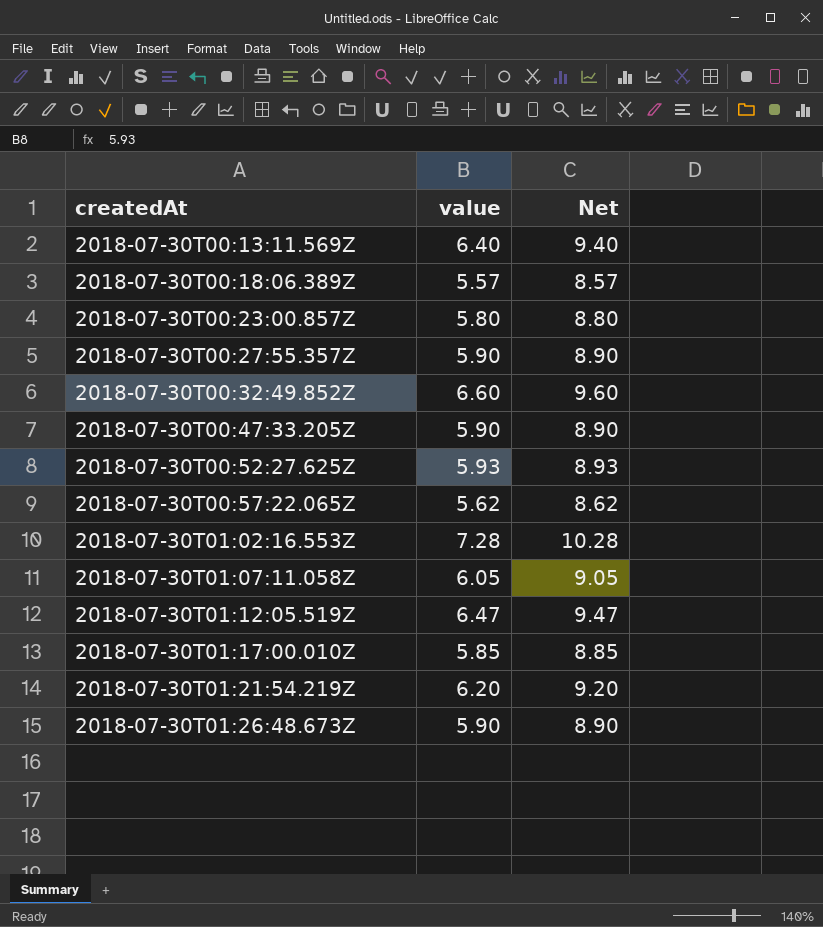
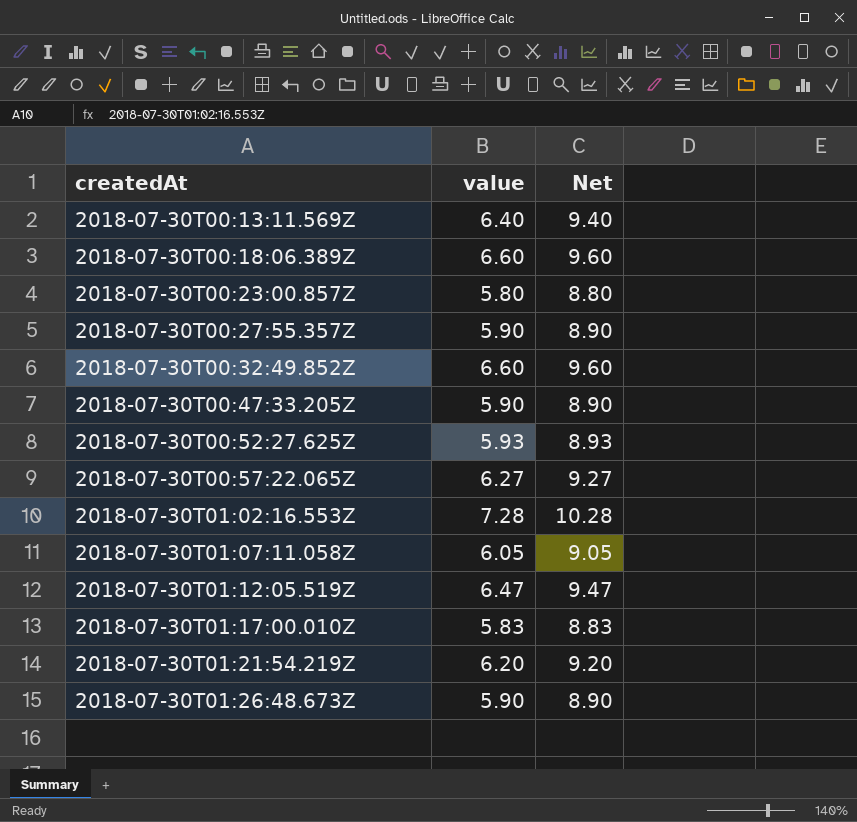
2018-07-30T00:18:06.389Z | value: 5.57 -> 6.60
2018-07-30T00:18:06.389Z | Net: 8.57 -> 9.60
2018-07-30T00:57:22.065Z | value: 5.62 -> 6.27
2018-07-30T00:57:22.065Z | Net: 8.62 -> 9.27
2018-07-30T01:17:00.010Z | value: 5.85 -> 5.83
2018-07-30T01:17:00.010Z | Net: 8.85 -> 8.83

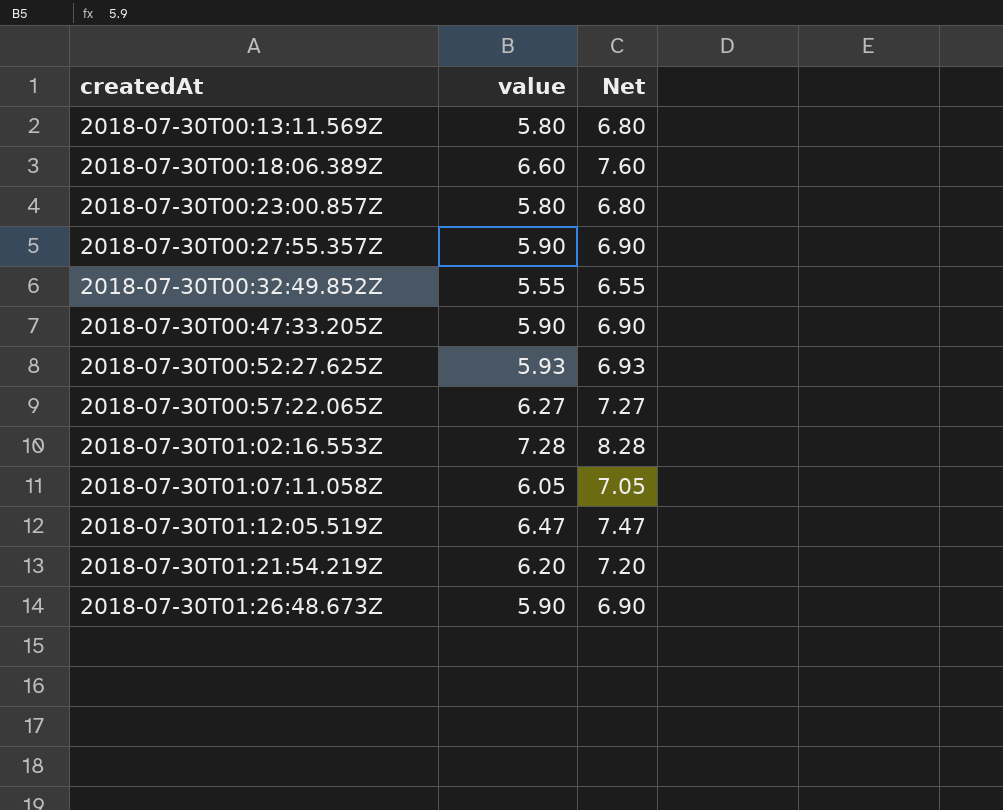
column Net | formula: [value] + 3 -> [value] + 1
row 2018-07-30T01:17:00.010Z: 5.83 | 8.83 -> none
2018-07-30T00:13:11.569Z | value: 6.40 -> 5.80
2018-07-30T00:32:49.852Z | value: 6.60 -> 5.55

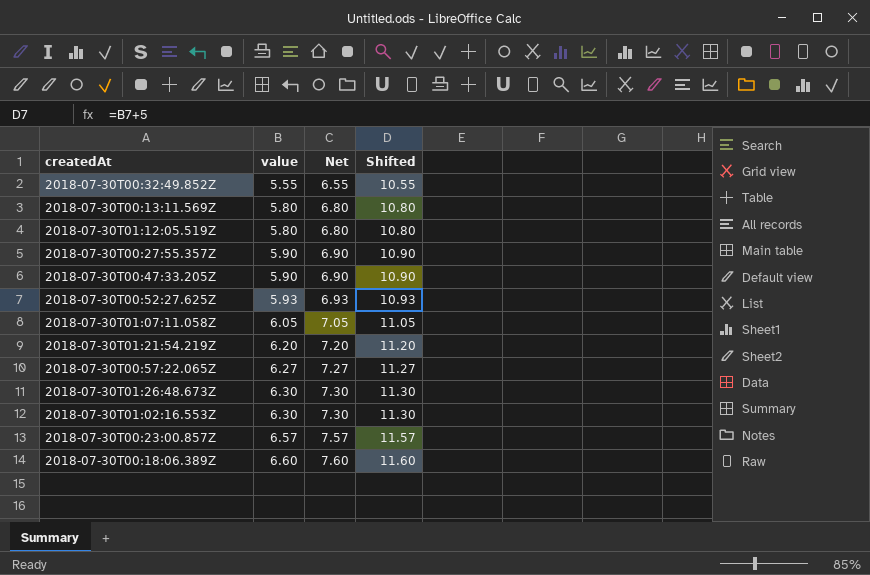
row order: createdAt ascending -> value ascending
column Shifted | formula: none -> [value] + 5
2018-07-30T01:12:05.519Z | value: 6.47 -> 5.80
2018-07-30T01:12:05.519Z | Net: 7.47 -> 6.80
2018-07-30T01:26:48.673Z | value: 5.90 -> 6.30
2018-07-30T01:26:48.673Z | Net: 6.90 -> 7.30
2018-07-30T01:02:16.553Z | value: 7.28 -> 6.30
2018-07-30T01:02:16.553Z | Net: 8.28 -> 7.30
2018-07-30T00:23:00.857Z | value: 5.80 -> 6.57
2018-07-30T00:23:00.857Z | Net: 6.80 -> 7.57

